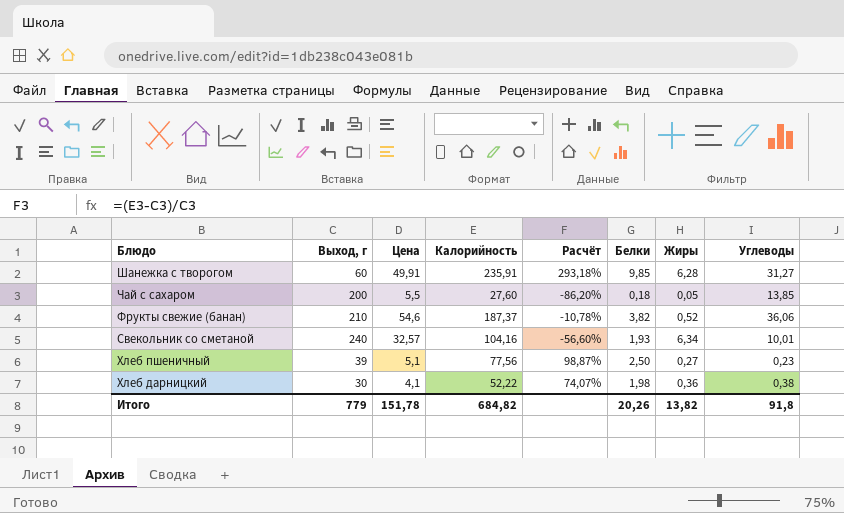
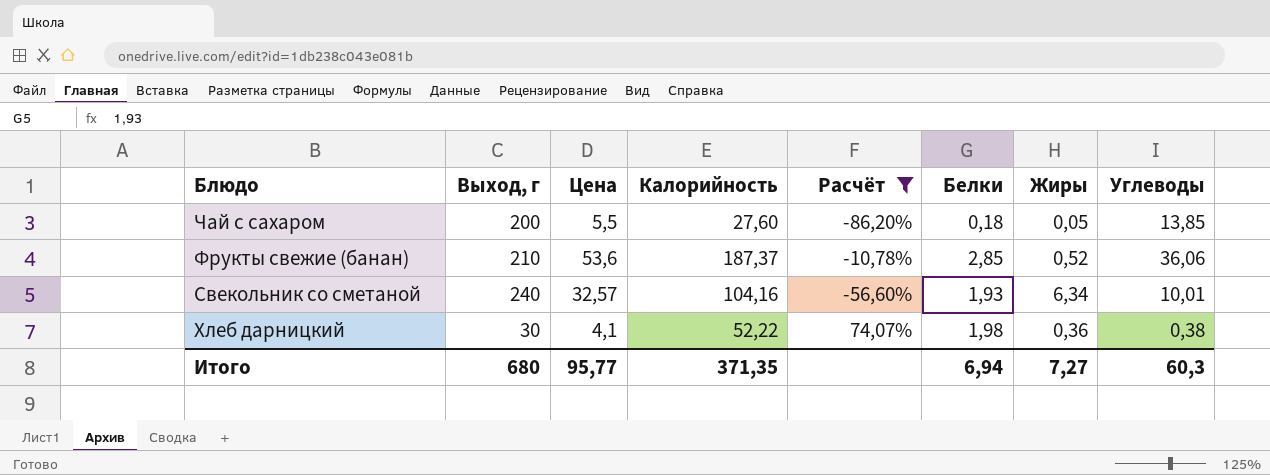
filter: none -> Расчёт <= 74,07%
Фрукты свежие (банан) | Цена: 54,6 -> 53,6
Фрукты свежие (банан) | Белки: 3,82 -> 2,85
Итого | Выход, г: 779 -> 680
Итого | Цена: 151,78 -> 95,77
Итого | Калорийность: 684,82 -> 371,35
Итого | Белки: 20,26 -> 6,94
Итого | Жиры: 13,82 -> 7,27
Итого | Углеводы: 91,8 -> 60,3

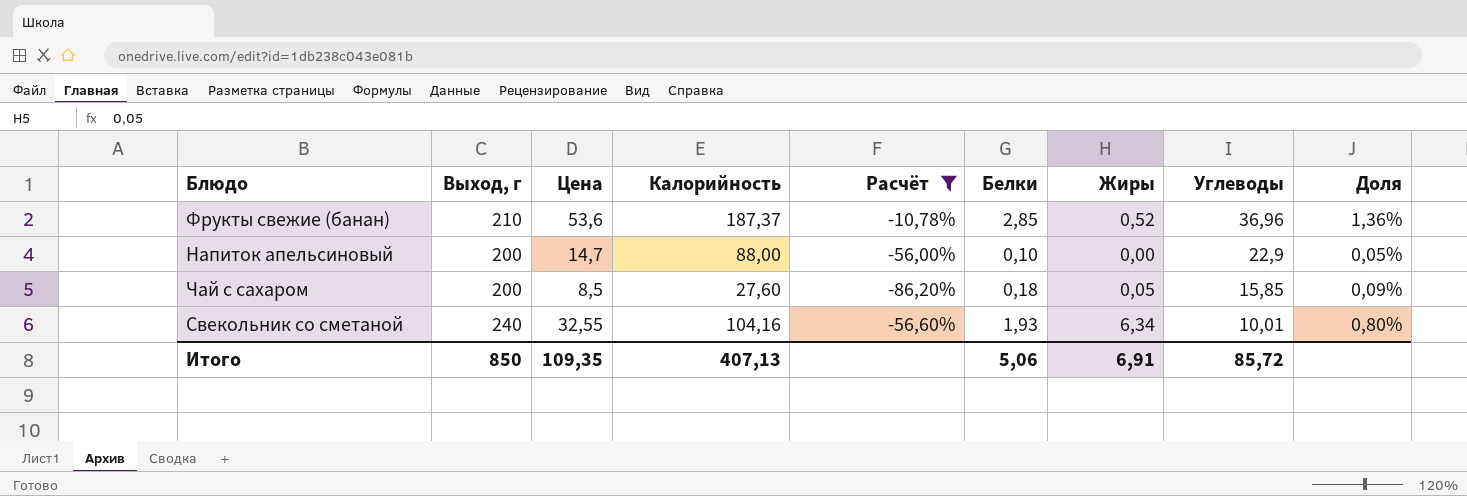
row order: none -> Углеводы descending
column Доля | formula: none -> [Белки] / [Выход, г]
row Хлеб дарницкий: 30 | 4,1 | 52,22 | 74,07% | 1,98 | 0,36 | 0,38 -> none
Фрукты свежие (банан) | Углеводы: 36,06 -> 36,96
row Напиток апельсиновый: none -> 200 | 14,7 | 88,00 | -56,00% | 0,10 | 0,00 | 22,9 | 0,05%
Чай с сахаром | Цена: 5,5 -> 8,5
Чай с сахаром | Углеводы: 13,85 -> 15,85
Свекольник со сметаной | Цена: 32,57 -> 32,55
Итого | Выход, г: 680 -> 850
Итого | Цена: 95,77 -> 109,35
Итого | Калорийность: 371,35 -> 407,13
Итого | Белки: 6,94 -> 5,06
Итого | Жиры: 7,27 -> 6,91
Итого | Углеводы: 60,3 -> 85,72

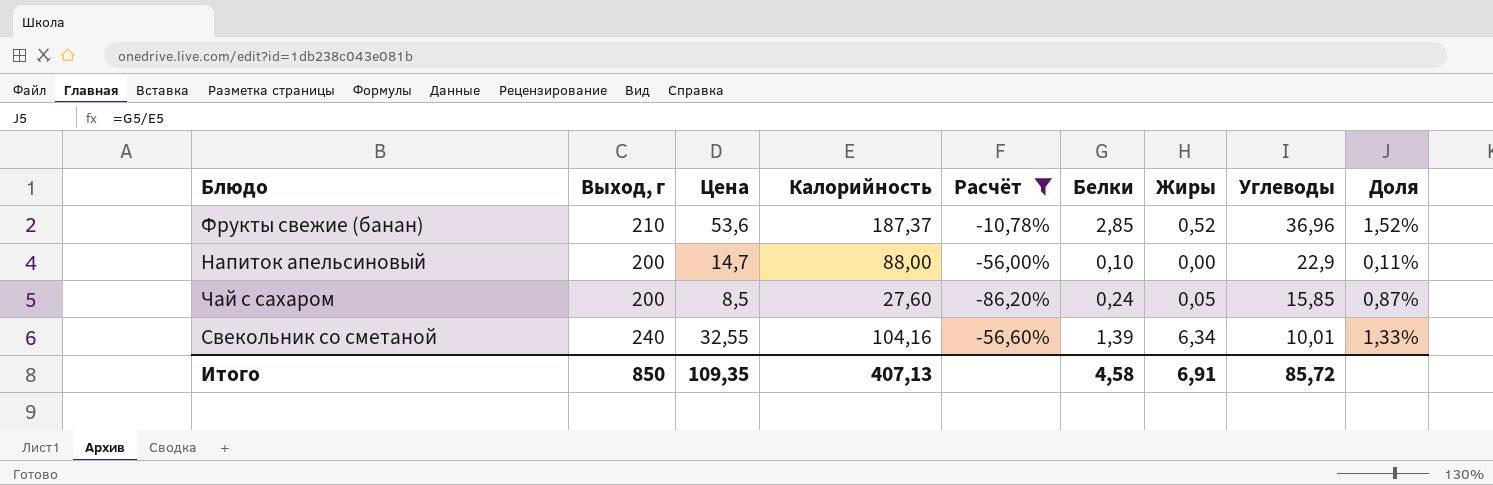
column Доля | formula: [Белки] / [Выход, г] -> [Белки] / [Калорийность]
Чай с сахаром | Белки: 0,18 -> 0,24
Свекольник со сметаной | Белки: 1,93 -> 1,39
Итого | Белки: 5,06 -> 4,58

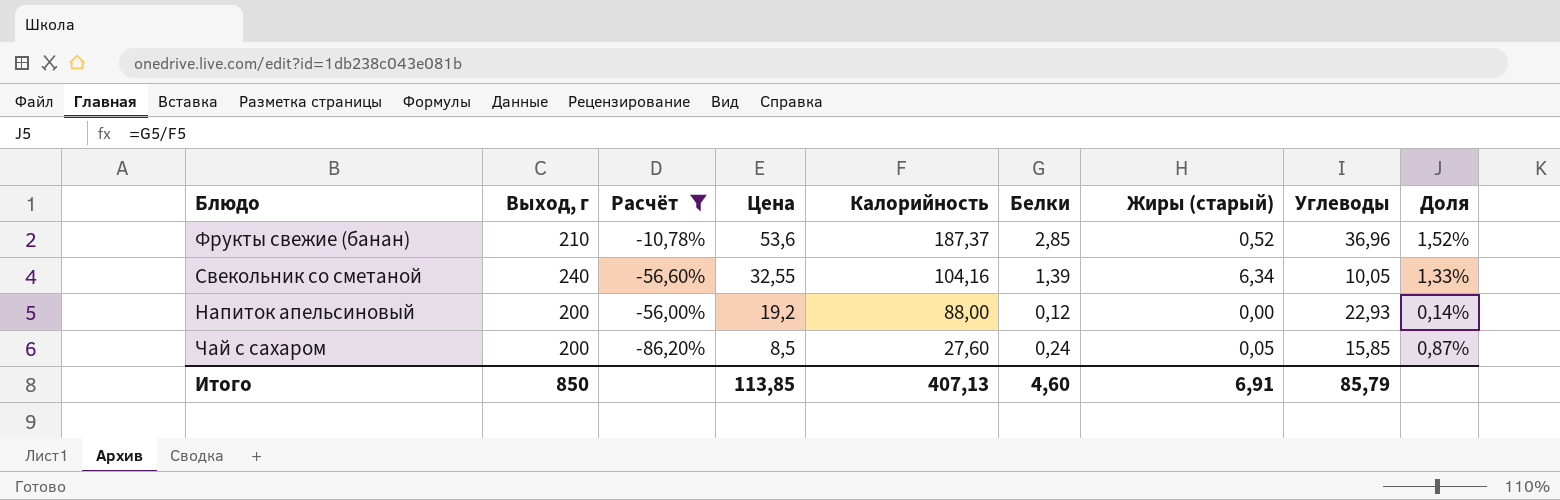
row order: Углеводы descending -> Цена descending
column Расчёт | position: 5 -> 3
column name: Жиры -> Жиры (старый)
Свекольник со сметаной | Углеводы: 10,01 -> 10,05
Напиток апельсиновый | Цена: 14,7 -> 19,2
Напиток апельсиновый | Белки: 0,10 -> 0,12
Напиток апельсиновый | Углеводы: 22,9 -> 22,93
Напиток апельсиновый | Доля: 0,11% -> 0,14%
Итого | Цена: 109,35 -> 113,85
Итого | Белки: 4,58 -> 4,60
Итого | Углеводы: 85,72 -> 85,79

